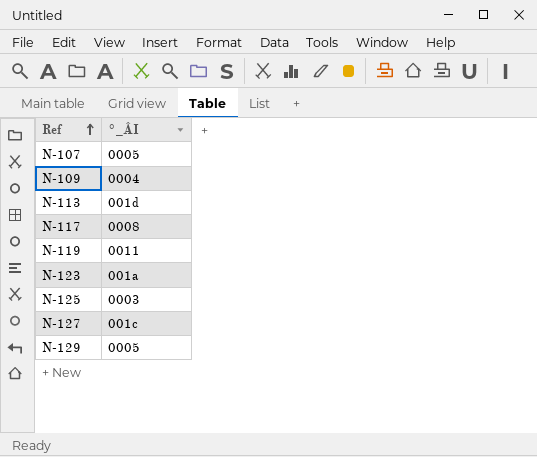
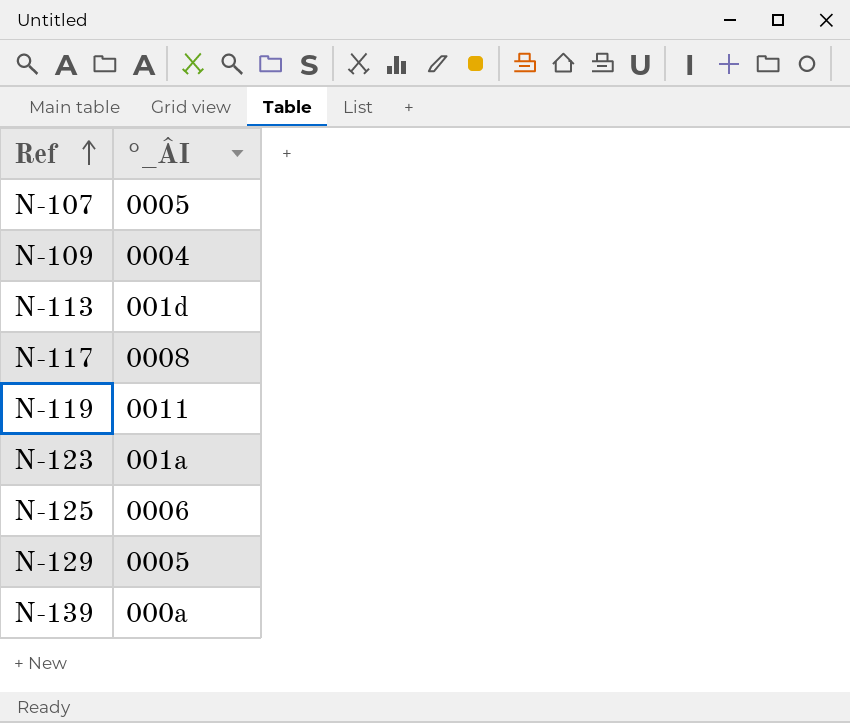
row N-127: 001c -> none
N-125 | °_ÂI: 0003 -> 0006
row N-139: none -> 000a

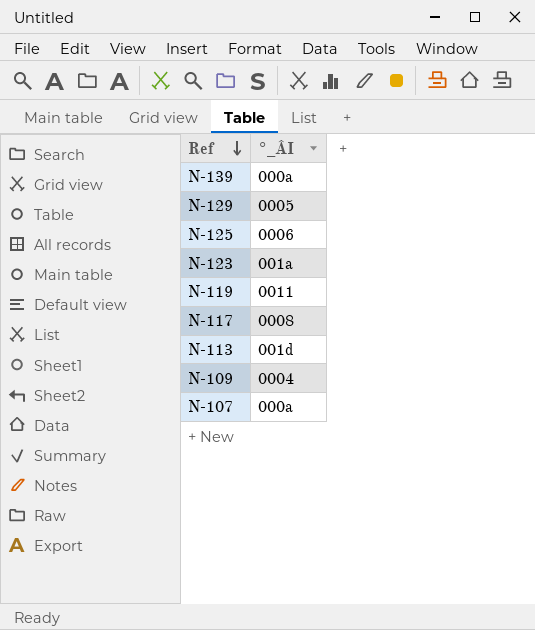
row order: Ref ascending -> Ref descending
N-107 | °_ÂI: 0005 -> 000a

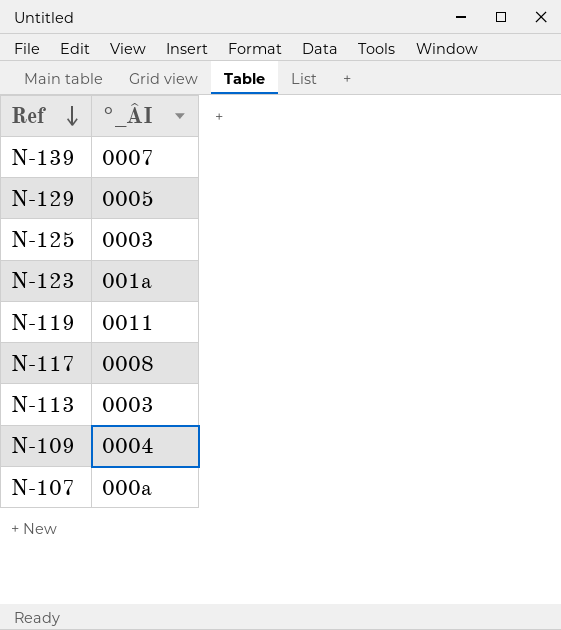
N-139 | °_ÂI: 000a -> 0007
N-125 | °_ÂI: 0006 -> 0003
N-113 | °_ÂI: 001d -> 0003

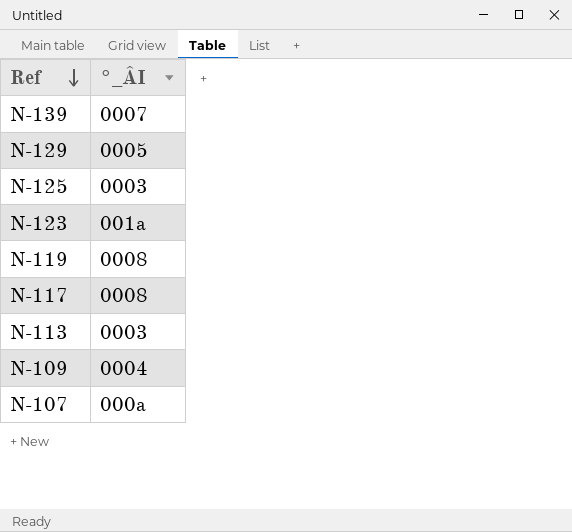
N-119 | °_ÂI: 0011 -> 0008

